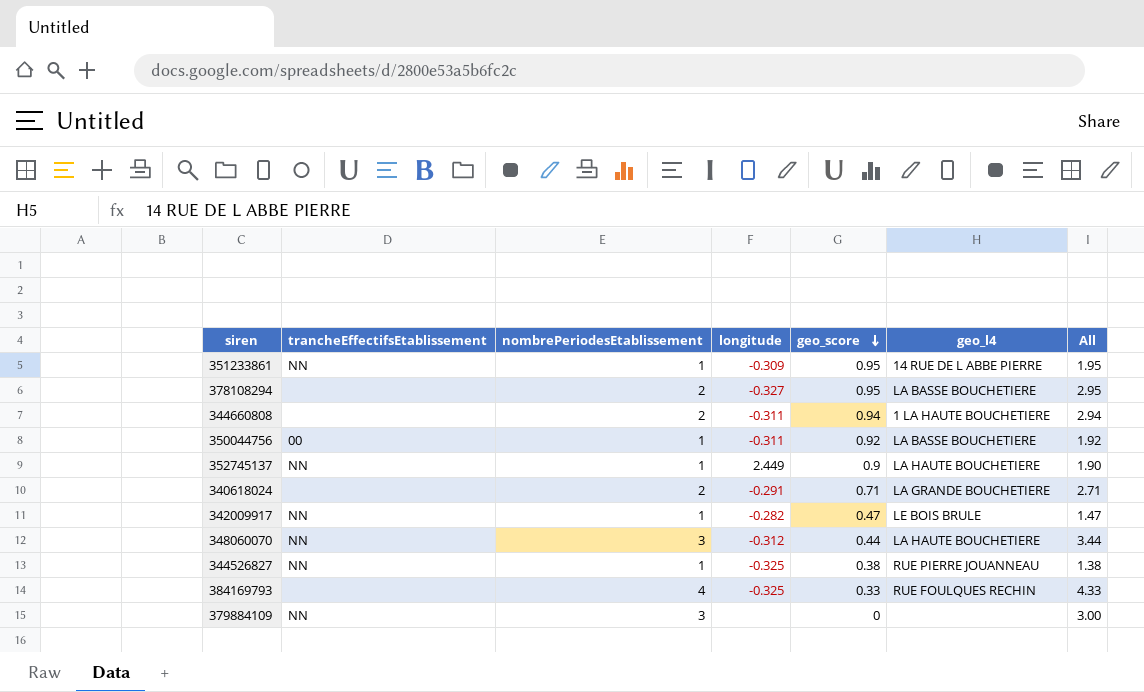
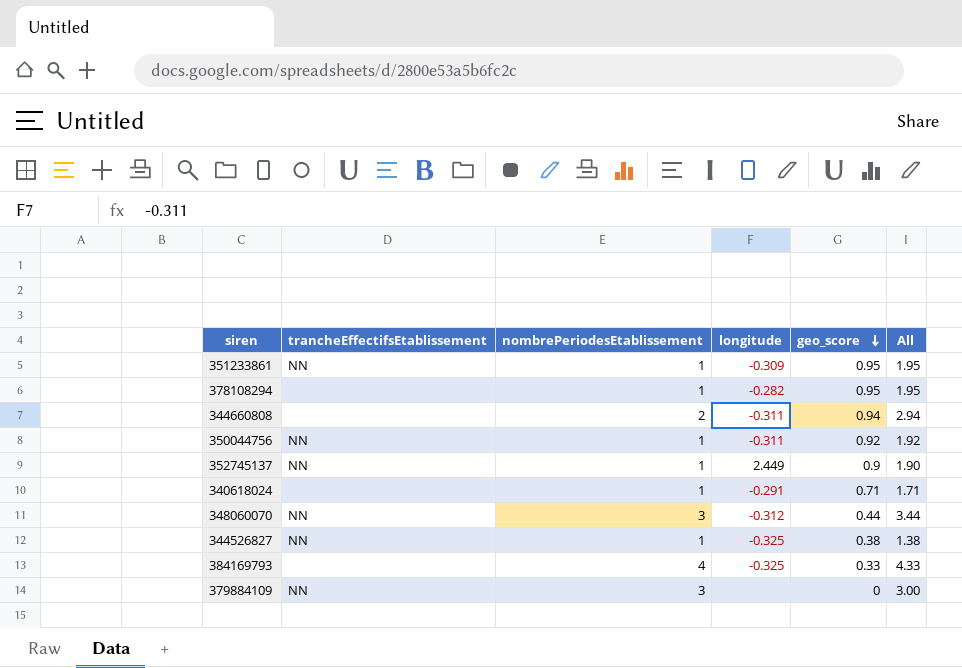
column geo_l4 | position: 6 -> none
row 342009917: NN | 1 | -0.282 | 0.47 | LE BOIS BRULE | 1.47 -> none
378108294 | nombrePeriodesEtablissement: 2 -> 1
378108294 | longitude: -0.327 -> -0.282
378108294 | All: 2.95 -> 1.95
350044756 | trancheEffectifsEtablissement: 00 -> NN
340618024 | nombrePeriodesEtablissement: 2 -> 1
340618024 | All: 2.71 -> 1.71

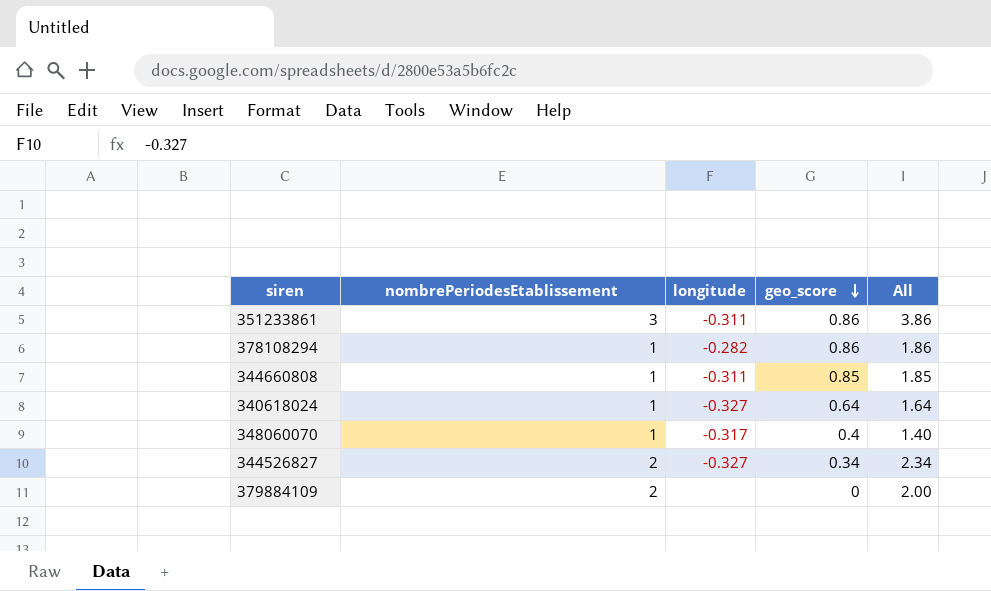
column trancheEffectifsEtablissement | position: 2 -> none
row 350044756: NN | 1 | -0.311 | 0.92 | 1.92 -> none
row 352745137: NN | 1 | 2.449 | 0.9 | 1.90 -> none
row 384169793: none | 4 | -0.325 | 0.33 | 4.33 -> none
351233861 | nombrePeriodesEtablissement: 1 -> 3
351233861 | longitude: -0.309 -> -0.311
351233861 | geo_score: 0.95 -> 0.86
351233861 | All: 1.95 -> 3.86
378108294 | geo_score: 0.95 -> 0.86
378108294 | All: 1.95 -> 1.86
344660808 | nombrePeriodesEtablissement: 2 -> 1
344660808 | geo_score: 0.94 -> 0.85
344660808 | All: 2.94 -> 1.85
340618024 | longitude: -0.291 -> -0.327
340618024 | geo_score: 0.71 -> 0.64
340618024 | All: 1.71 -> 1.64
348060070 | nombrePeriodesEtablissement: 3 -> 1
348060070 | longitude: -0.312 -> -0.317
348060070 | geo_score: 0.44 -> 0.4
348060070 | All: 3.44 -> 1.40
344526827 | nombrePeriodesEtablissement: 1 -> 2
344526827 | longitude: -0.325 -> -0.327
344526827 | geo_score: 0.38 -> 0.34
344526827 | All: 1.38 -> 2.34
379884109 | nombrePeriodesEtablissement: 3 -> 2
379884109 | All: 3.00 -> 2.00

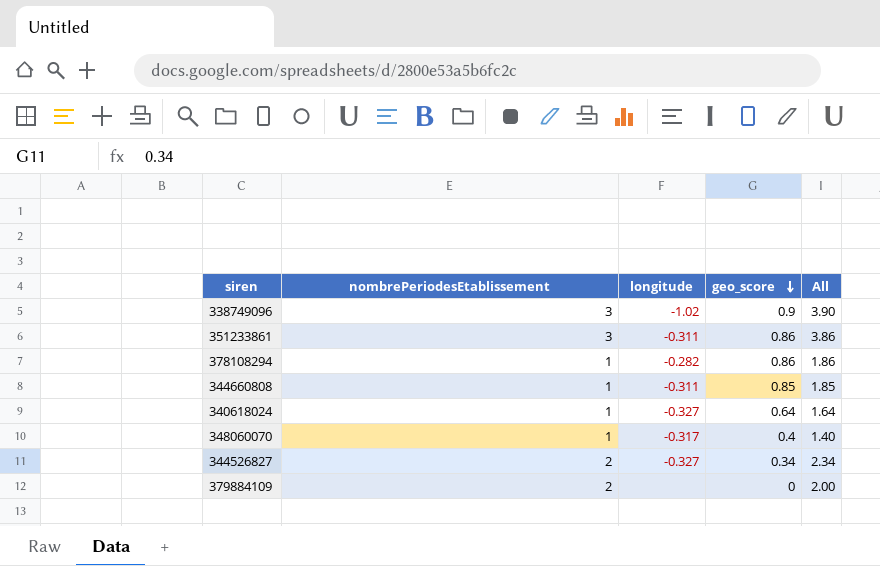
row 338749096: none -> 3 | -1.02 | 0.9 | 3.90

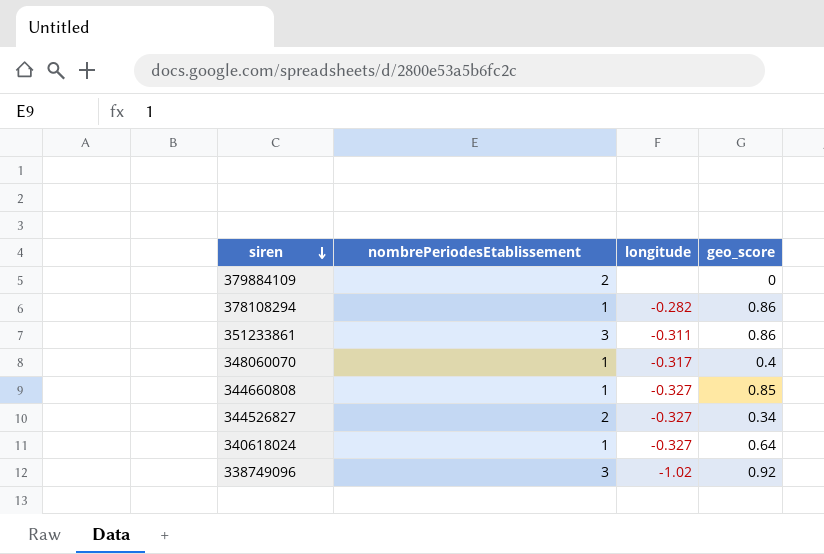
row order: geo_score descending -> siren descending
column All | formula: [nombrePeriodesEtablissement] + [geo_score] -> none
344660808 | longitude: -0.311 -> -0.327
338749096 | geo_score: 0.9 -> 0.92

